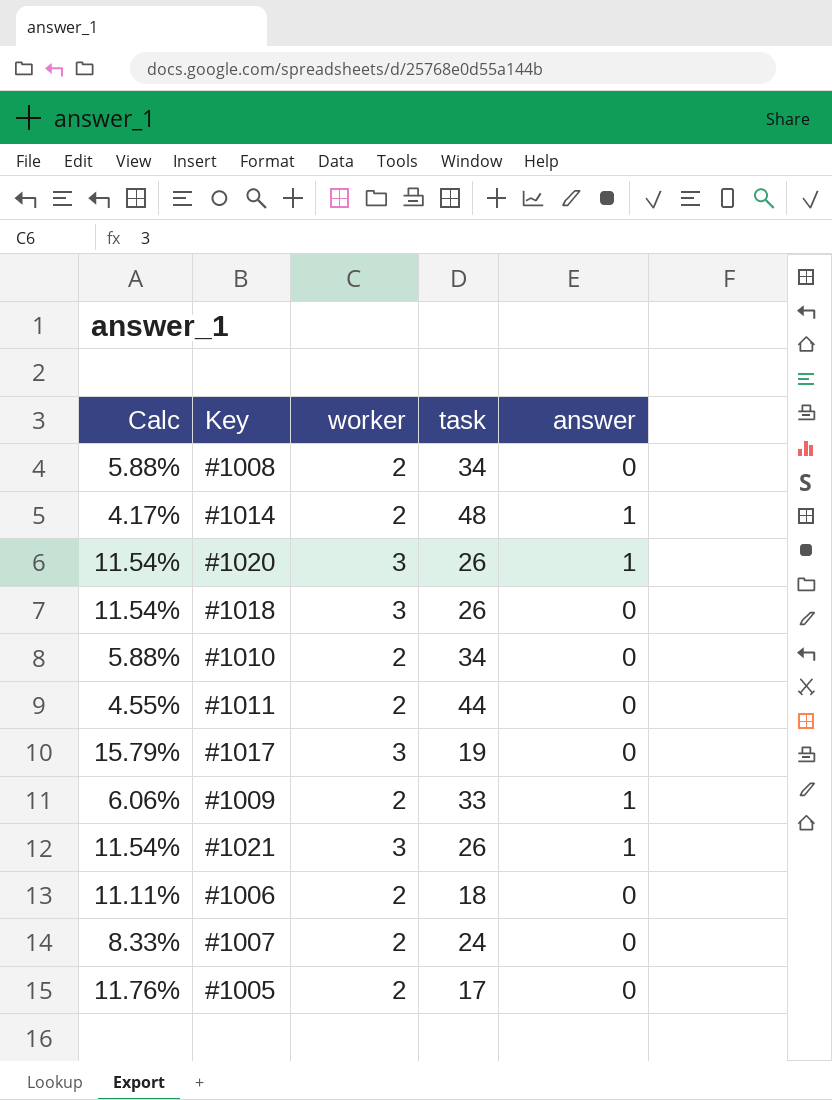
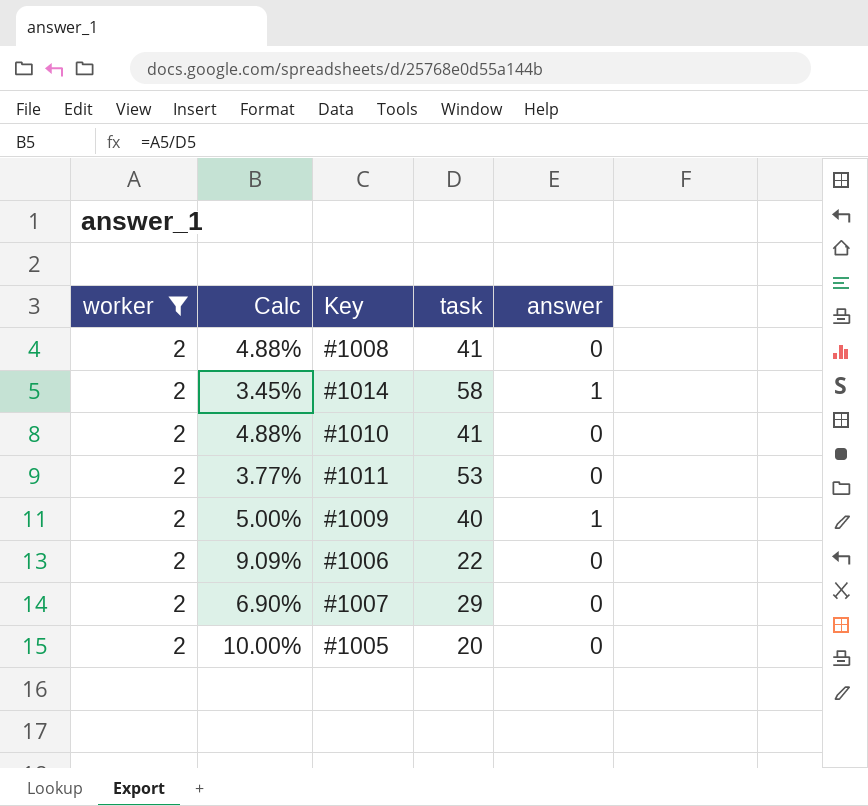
filter: none -> worker = 2
column worker | position: 3 -> 1
#1008 | Calc: 5.88% -> 4.88%
#1008 | task: 34 -> 41
#1014 | Calc: 4.17% -> 3.45%
#1014 | task: 48 -> 58
#1010 | Calc: 5.88% -> 4.88%
#1010 | task: 34 -> 41
#1011 | Calc: 4.55% -> 3.77%
#1011 | task: 44 -> 53
#1009 | Calc: 6.06% -> 5.00%
#1009 | task: 33 -> 40
#1006 | Calc: 11.11% -> 9.09%
#1006 | task: 18 -> 22
#1007 | Calc: 8.33% -> 6.90%
#1007 | task: 24 -> 29
#1005 | Calc: 11.76% -> 10.00%
#1005 | task: 17 -> 20

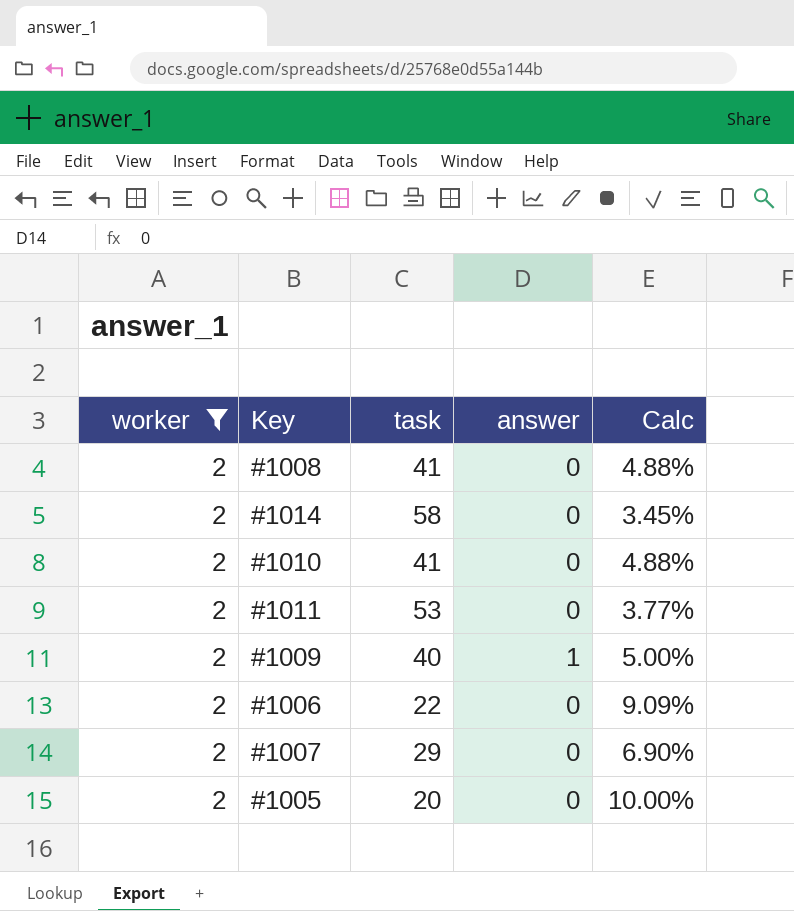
column Calc | position: 2 -> 5
#1014 | answer: 1 -> 0

